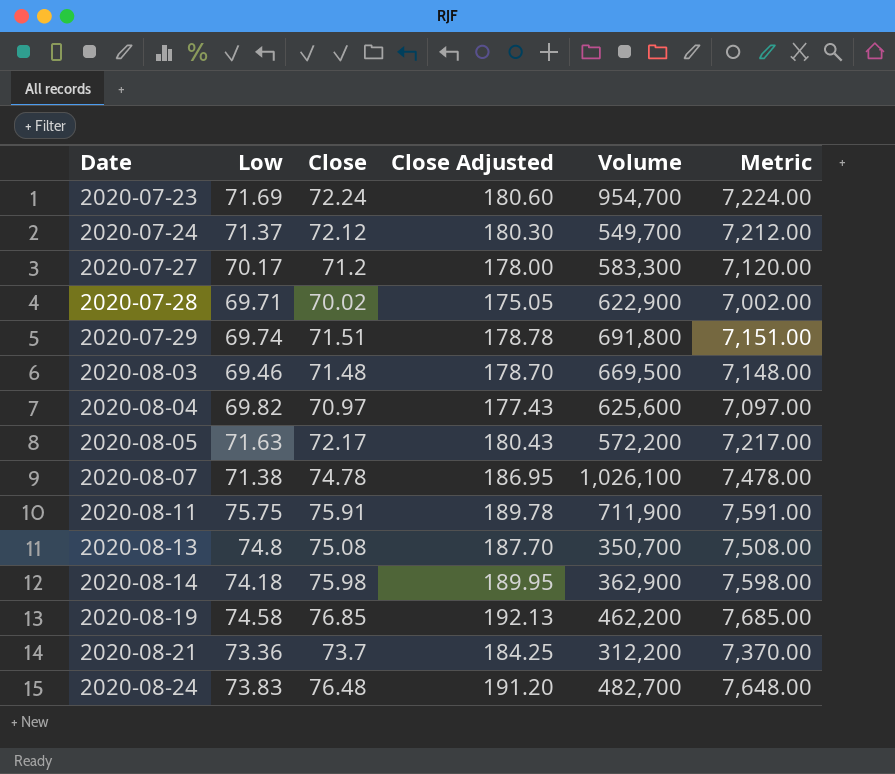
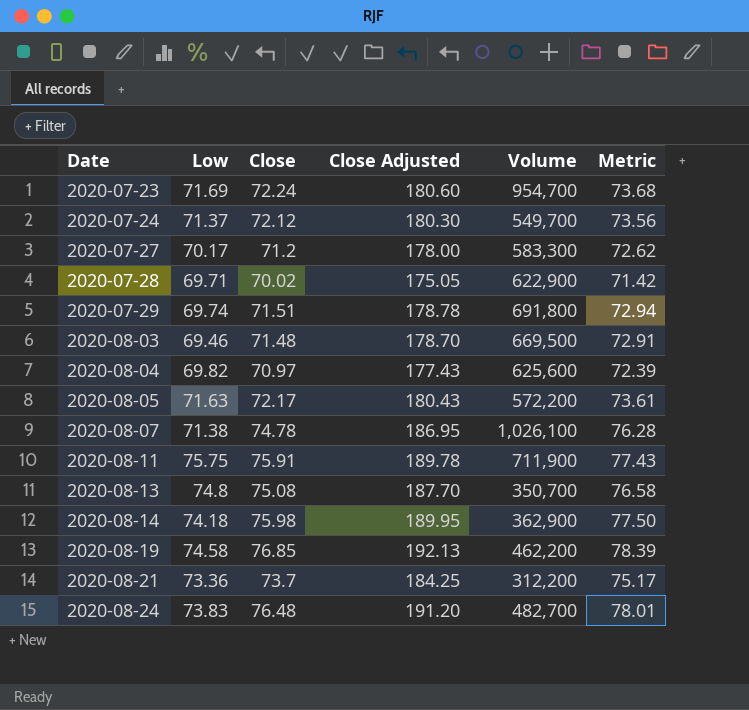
column Metric | formula: [Close] * 100 -> [Close] * 1.02

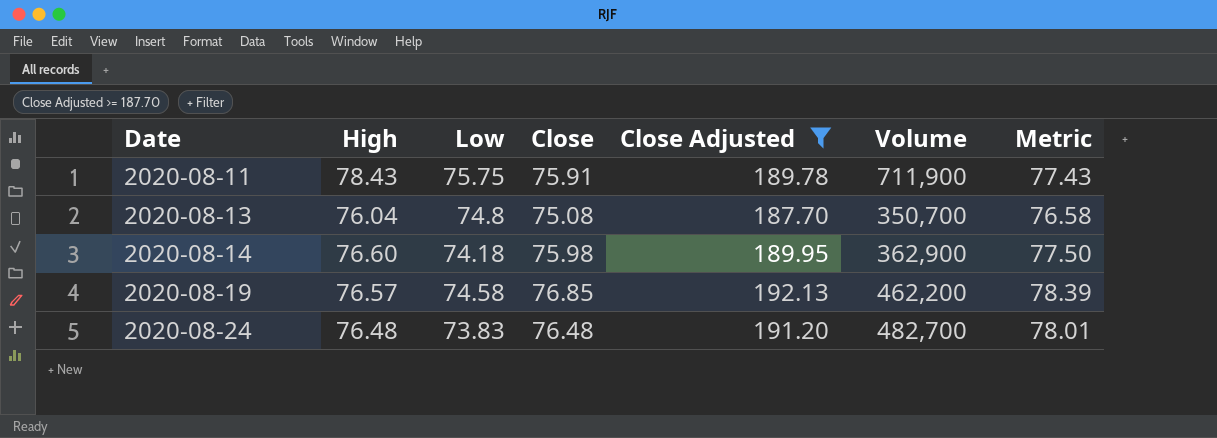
filter: none -> Close Adjusted >= 187.70
column High | position: none -> 2

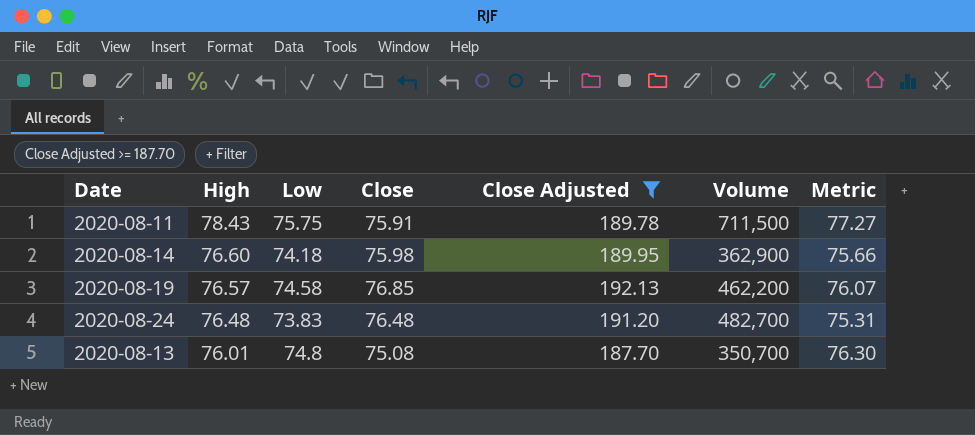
row order: Date ascending -> High descending
column Metric | formula: [Close] * 1.02 -> [Low] * 1.02
2020-08-11 | Volume: 711,900 -> 711,500
2020-08-13 | High: 76.04 -> 76.01

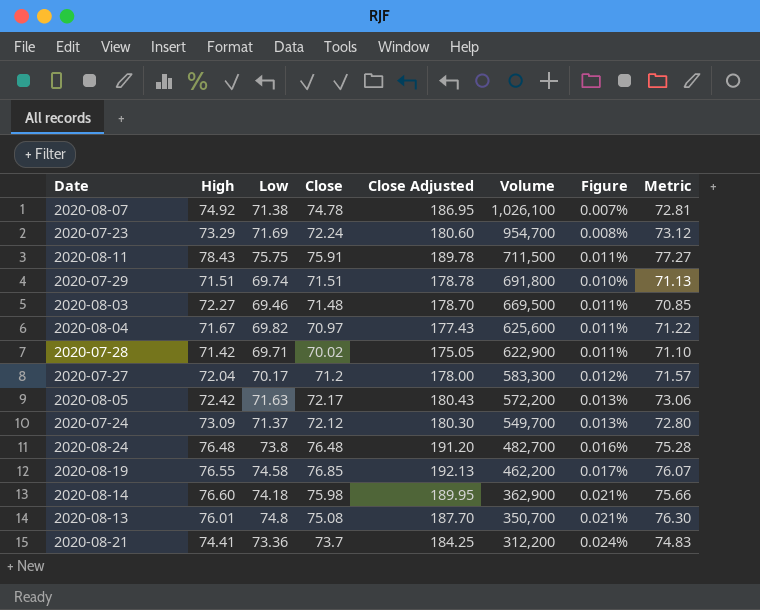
filter: Close Adjusted >= 187.70 -> none
row order: High descending -> Volume descending
column Figure | formula: none -> [Close] / [Volume]
2020-08-24 | Low: 73.83 -> 73.8
2020-08-24 | Metric: 75.31 -> 75.28
2020-08-19 | High: 76.57 -> 76.55

